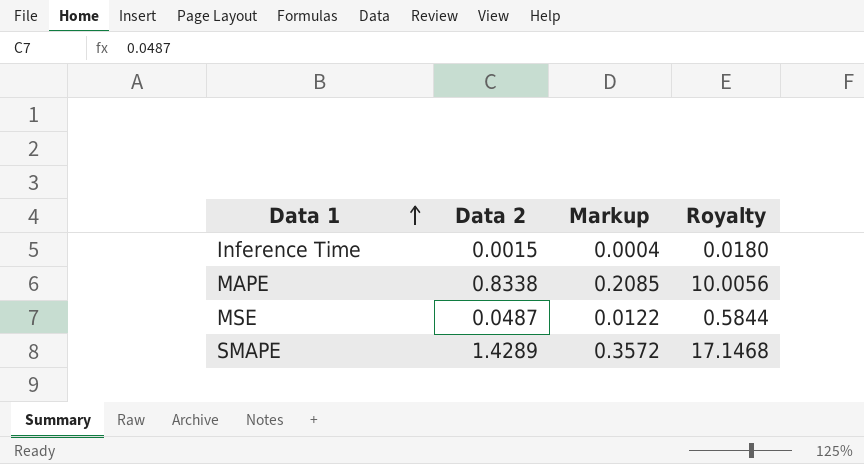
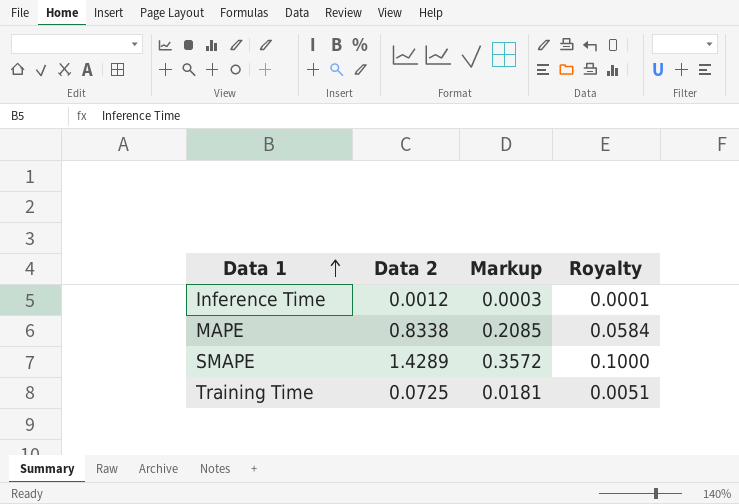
column Royalty | formula: [Data 2] * 12 -> [Data 2] * 0.07
row MSE: 0.0487 | 0.0122 | 0.5844 -> none
Inference Time | Data 2: 0.0015 -> 0.0012
Inference Time | Markup: 0.0004 -> 0.0003
row Training Time: none -> 0.0725 | 0.0181 | 0.0051

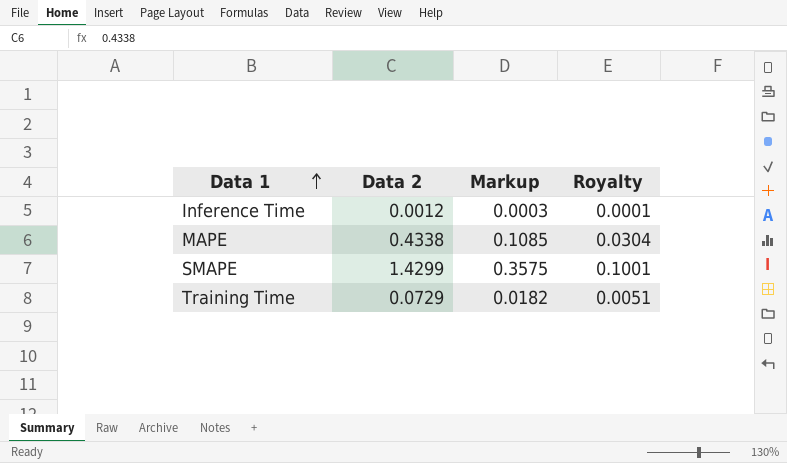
MAPE | Data 2: 0.8338 -> 0.4338
MAPE | Markup: 0.2085 -> 0.1085
MAPE | Royalty: 0.0584 -> 0.0304
SMAPE | Data 2: 1.4289 -> 1.4299
SMAPE | Markup: 0.3572 -> 0.3575
SMAPE | Royalty: 0.1000 -> 0.1001
Training Time | Data 2: 0.0725 -> 0.0729
Training Time | Markup: 0.0181 -> 0.0182

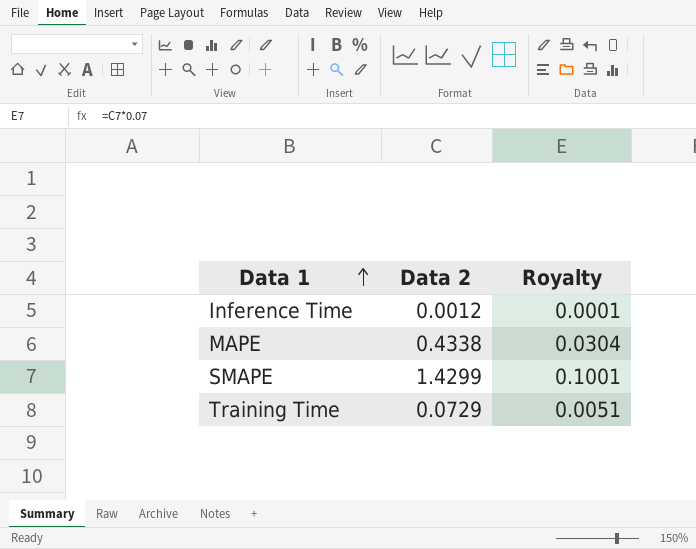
column Markup | formula: [Data 2] * 0.25 -> none

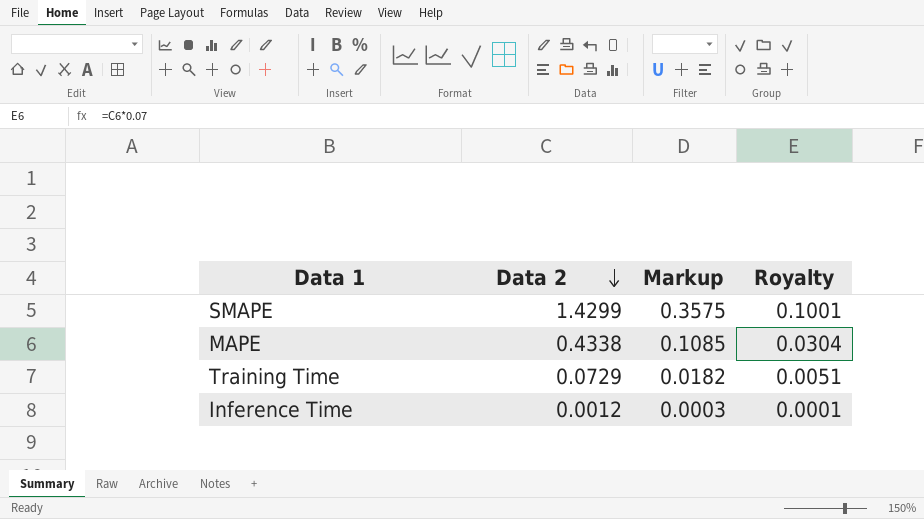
row order: Data 1 ascending -> Data 2 descending
column Markup | formula: none -> [Data 2] * 0.25

